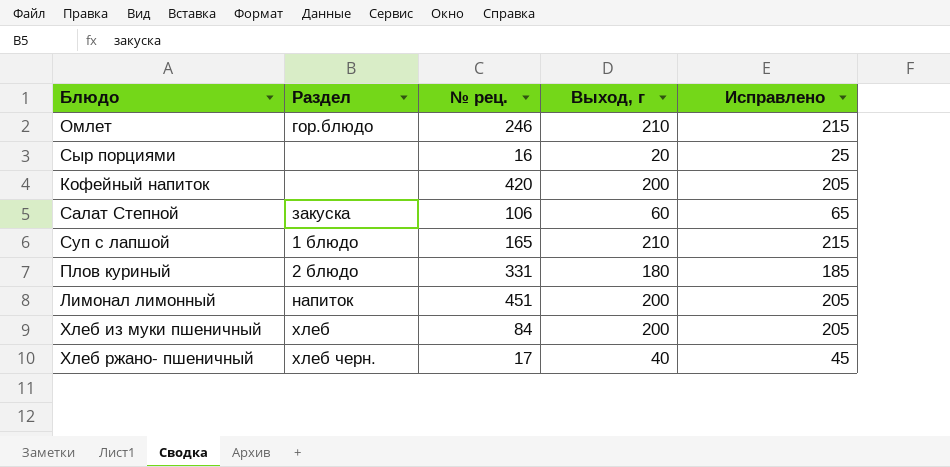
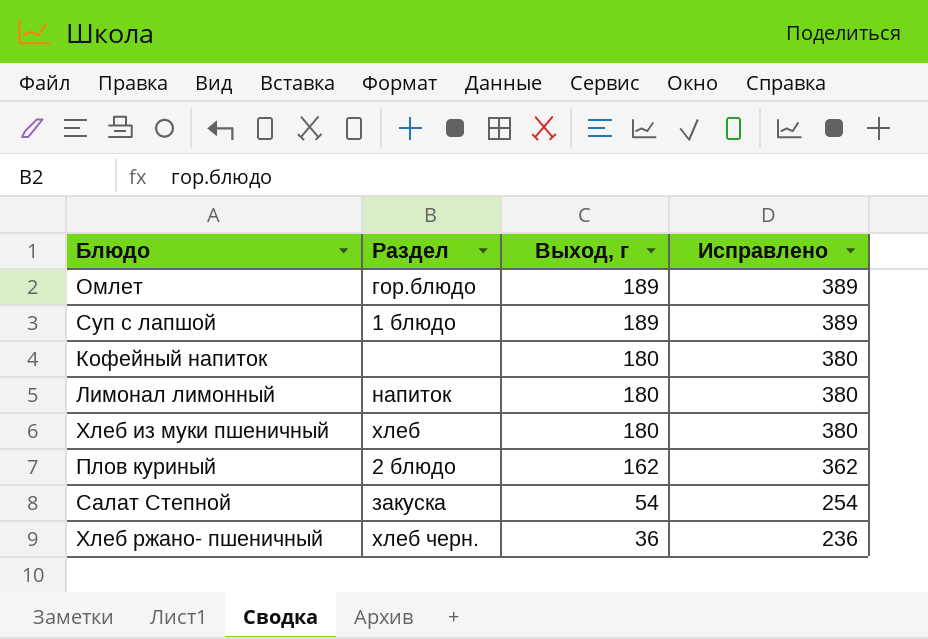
row order: none -> Выход, г descending
column № рец. | position: 3 -> none
column Исправлено | formula: [Выход, г] + 5 -> [Выход, г] + 200
row Сыр порциями: none | 16 | 20 | 25 -> none
Омлет | Выход, г: 210 -> 189
Суп с лапшой | Выход, г: 210 -> 189
Кофейный напиток | Выход, г: 200 -> 180
Лимонал лимонный | Выход, г: 200 -> 180
Хлеб из муки пшеничный | Выход, г: 200 -> 180
Плов куриный | Выход, г: 180 -> 162
Салат Степной | Выход, г: 60 -> 54
Хлеб ржано- пшеничный | Выход, г: 40 -> 36

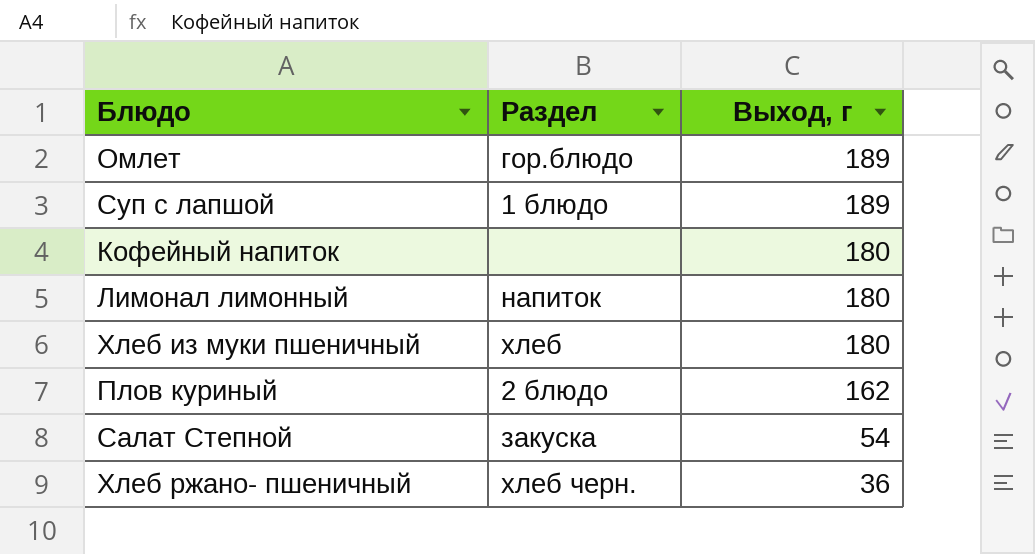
column Исправлено | formula: [Выход, г] + 200 -> none

